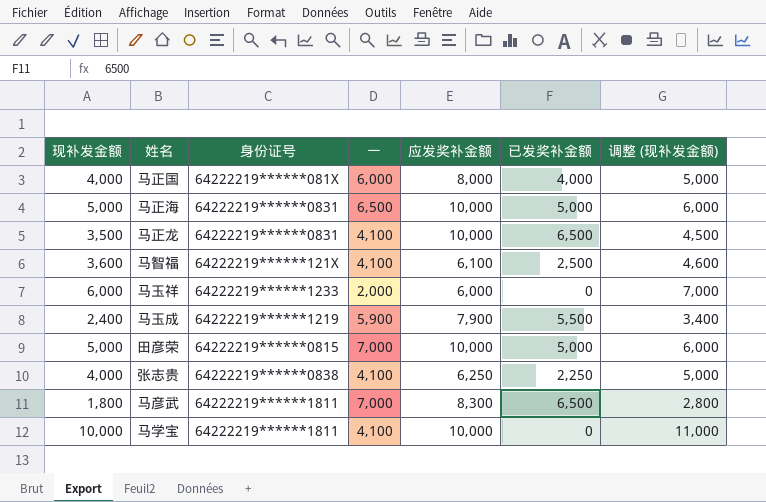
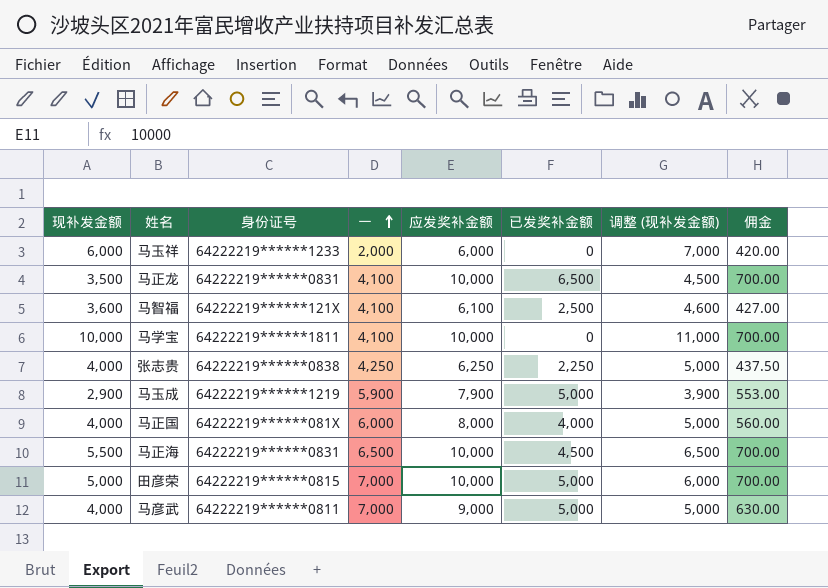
row order: none -> 一 ascending
column 佣金 | formula: none -> [应发奖补金额] * 0.07
张志贵 | 一: 4,100 -> 4,250
马玉成 | 现补发金额: 2,400 -> 2,900
马玉成 | 已发奖补金额: 5,500 -> 5,000
马玉成 | 调整 (现补发金额): 3,400 -> 3,900
马正海 | 现补发金额: 5,000 -> 5,500
马正海 | 已发奖补金额: 5,000 -> 4,500
马正海 | 调整 (现补发金额): 6,000 -> 6,500
马彦武 | 现补发金额: 1,800 -> 4,000
马彦武 | 身份证号: 64222219******1811 -> 64222219******0811
马彦武 | 应发奖补金额: 8,300 -> 9,000
马彦武 | 已发奖补金额: 6,500 -> 5,000
马彦武 | 调整 (现补发金额): 2,800 -> 5,000

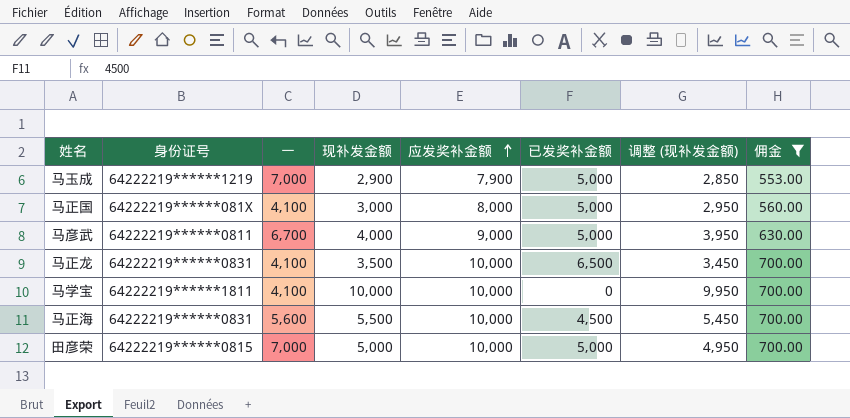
filter: none -> 佣金 >= 553.00
row order: 一 ascending -> 应发奖补金额 ascending
column 现补发金额 | position: 1 -> 4
column 调整 (现补发金额) | formula: [现补发金额] + 1000 -> [现补发金额] - 50
马玉成 | 一: 5,900 -> 7,000
马正国 | 一: 6,000 -> 4,100
马正国 | 现补发金额: 4,000 -> 3,000
马正国 | 已发奖补金额: 4,000 -> 5,000
马彦武 | 一: 7,000 -> 6,700
马正海 | 一: 6,500 -> 5,600

